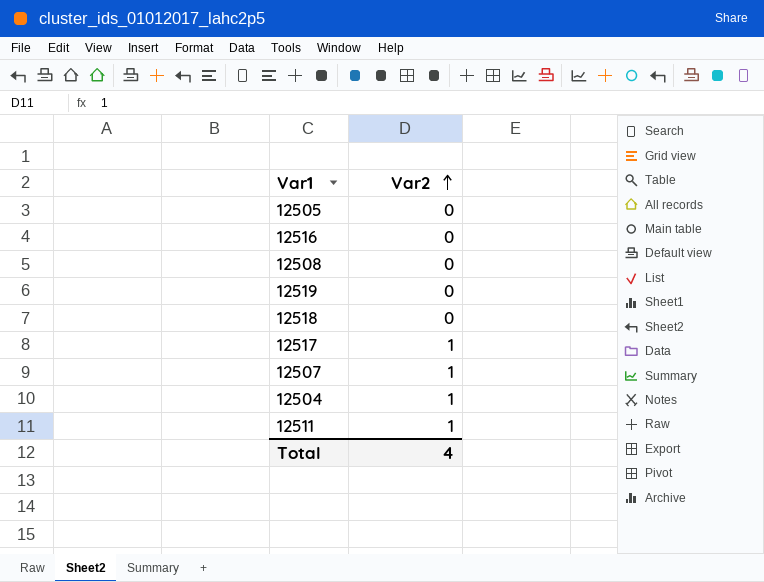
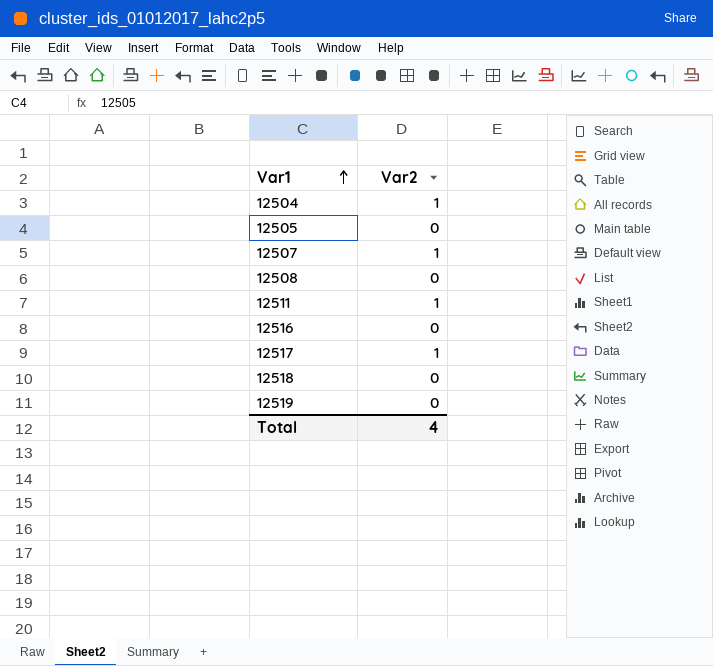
row order: Var2 ascending -> Var1 ascending

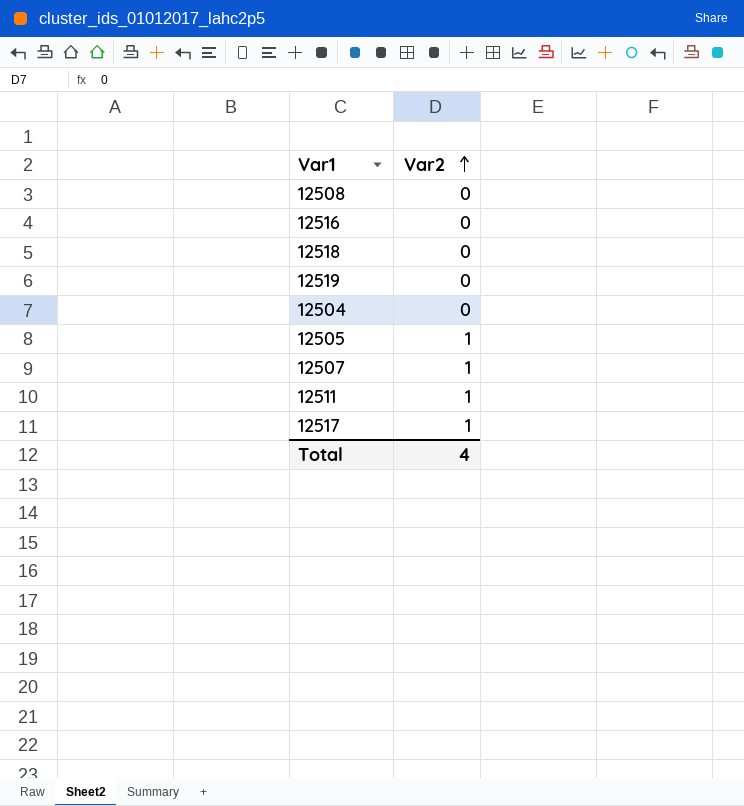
row order: Var1 ascending -> Var2 ascending
12504 | Var2: 1 -> 0
12505 | Var2: 0 -> 1

